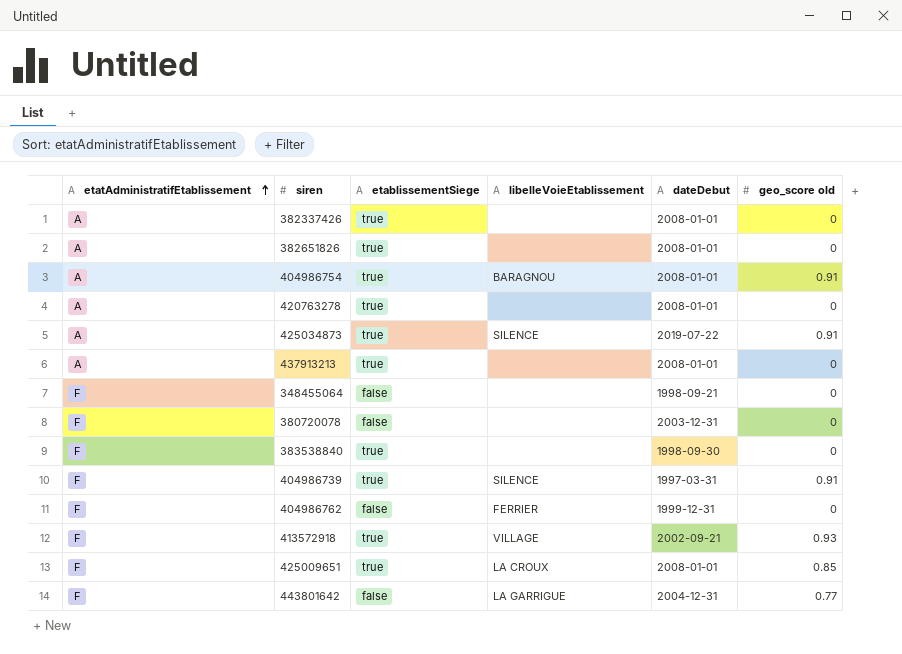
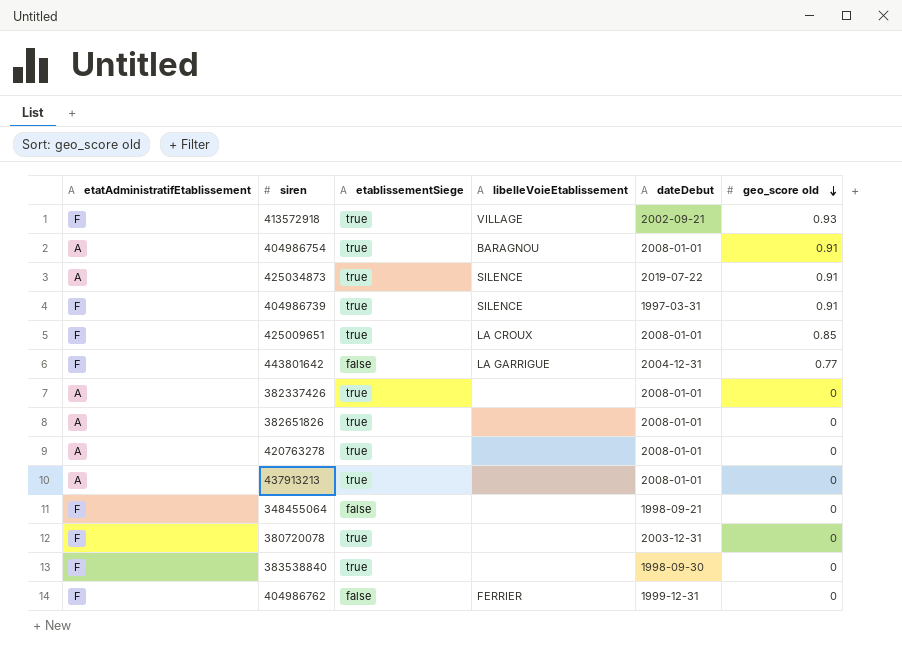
row order: etatAdministratifEtablissement ascending -> geo_score old descending
380720078 | etablissementSiege: false -> true

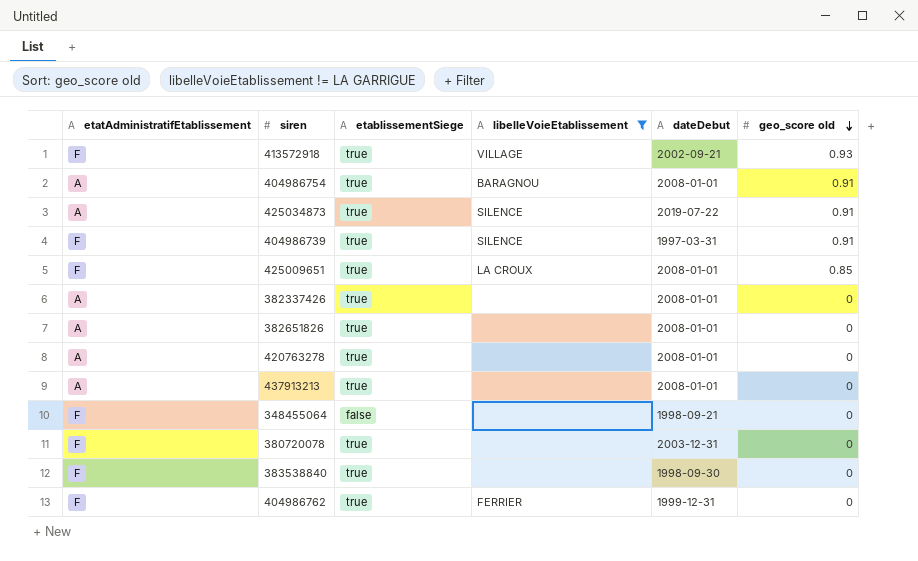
filter: none -> libelleVoieEtablissement != LA GARRIGUE
404986762 | etablissementSiege: false -> true

